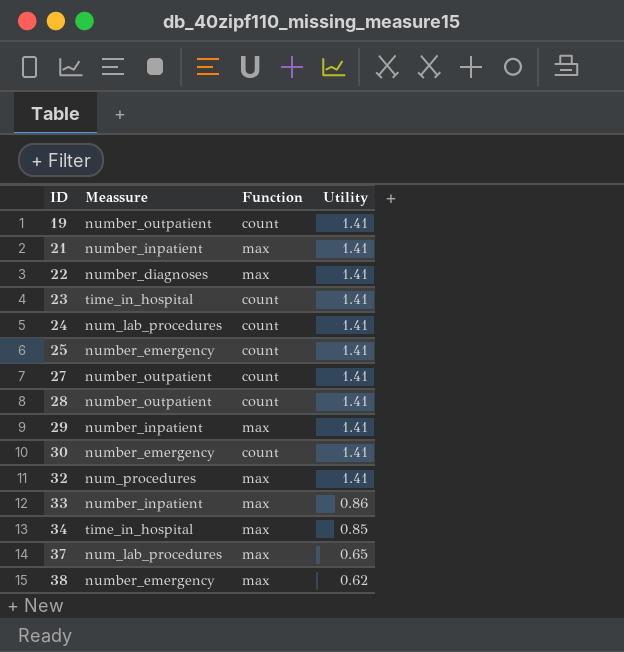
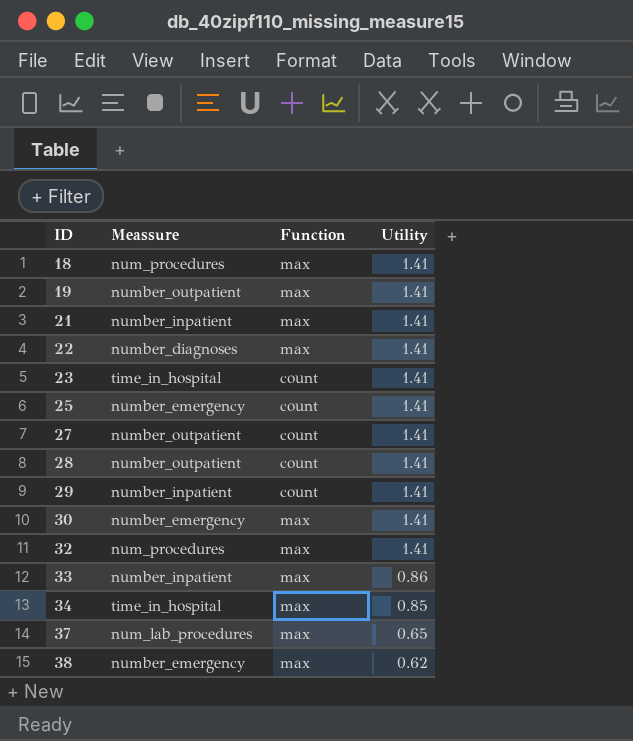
row 24: num_lab_procedures | count | 1.41 -> none
row 18: none -> num_procedures | max | 1.41
19 | Function: count -> max
29 | Function: max -> count
30 | Function: count -> max

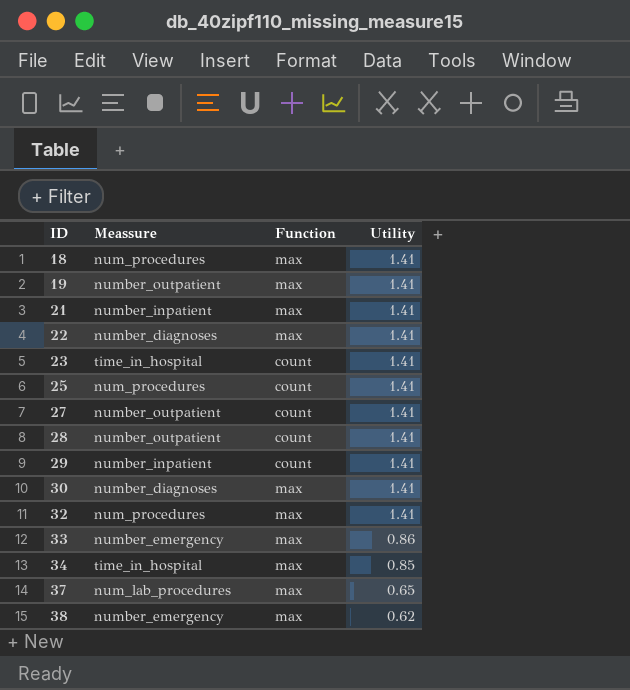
25 | Meassure: number_emergency -> num_procedures
30 | Meassure: number_emergency -> number_diagnoses
33 | Meassure: number_inpatient -> number_emergency

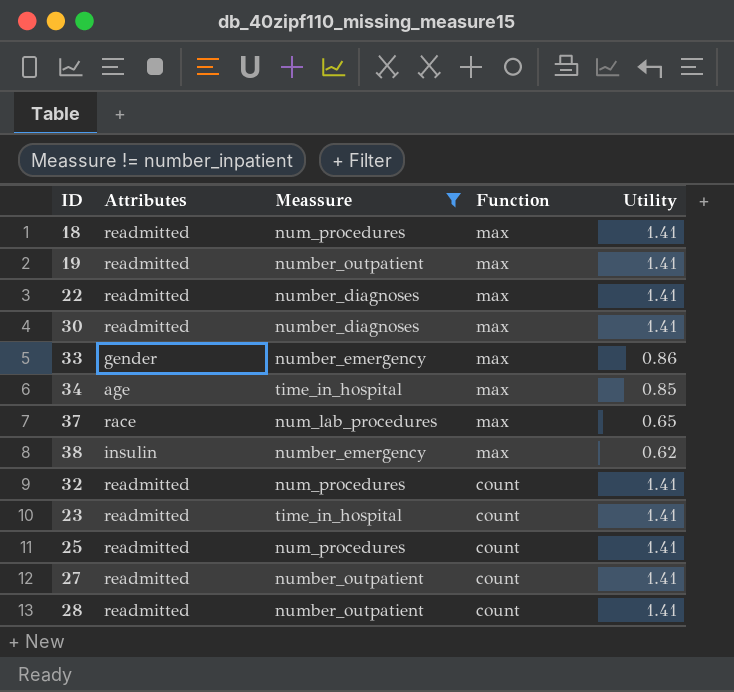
filter: none -> Meassure != number_inpatient
row order: ID ascending -> Function descending
column Attributes | position: none -> 2
32 | Function: max -> count

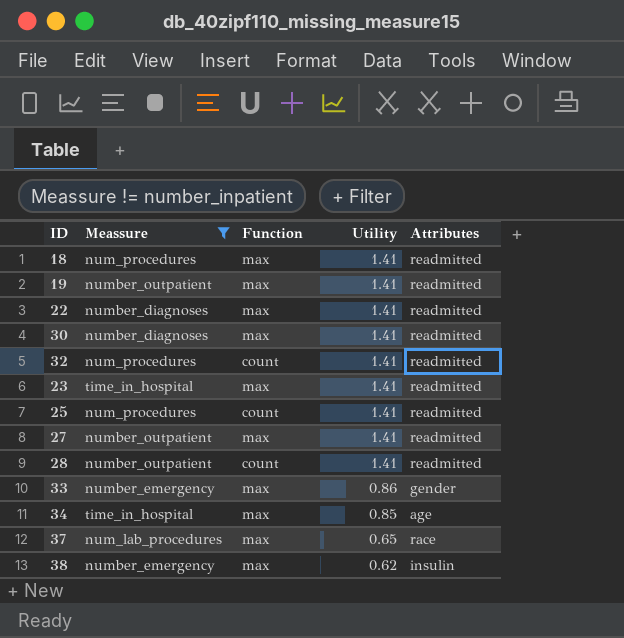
row order: Function descending -> Utility descending
column Attributes | position: 2 -> 5
23 | Function: count -> max
27 | Function: count -> max

